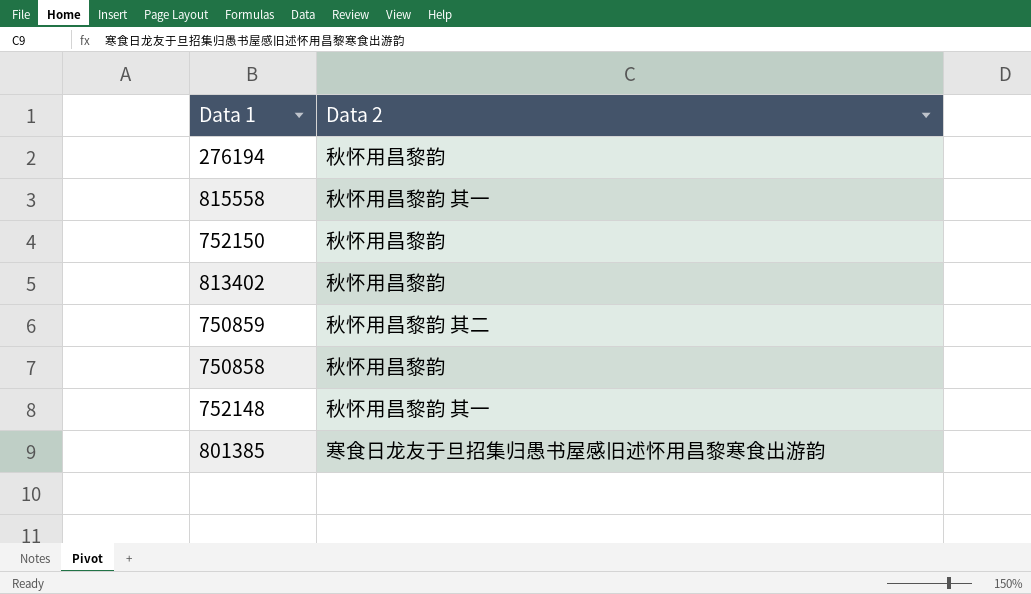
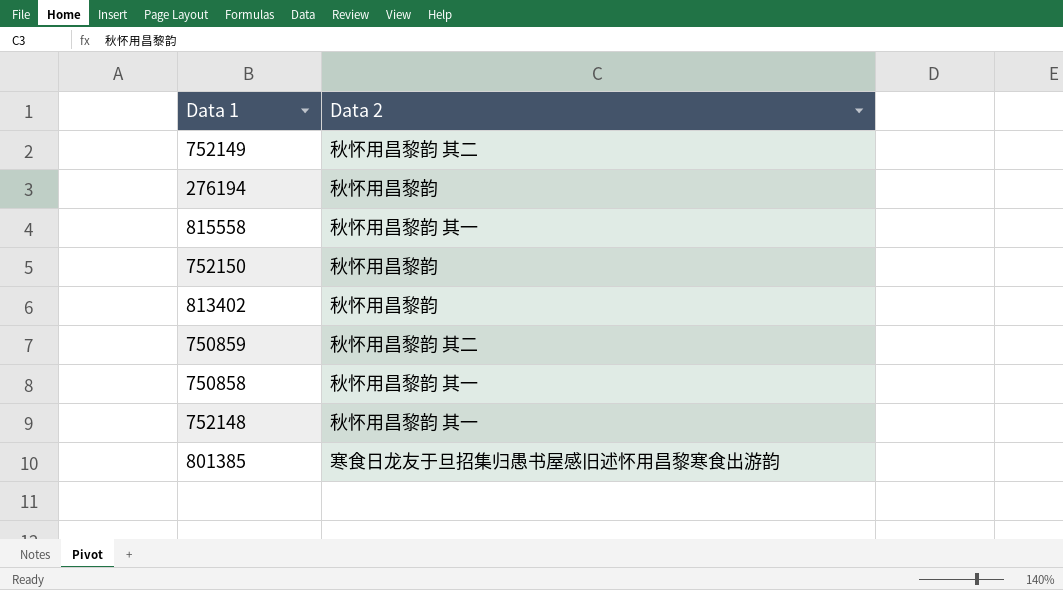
row 752149: none -> 秋怀用昌黎韵 其二
750858 | Data 2: 秋怀用昌黎韵 -> 秋怀用昌黎韵 其一

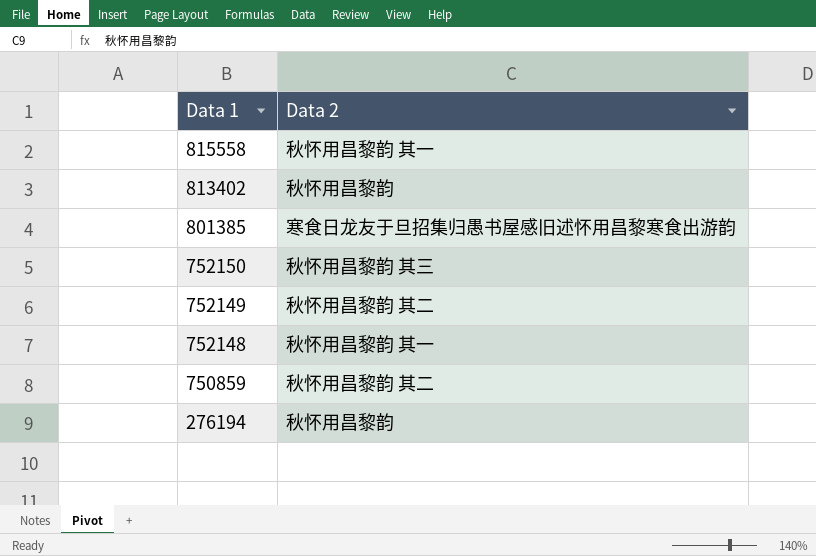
row order: none -> Data 1 descending
row 750858: 秋怀用昌黎韵 其一 -> none
752150 | Data 2: 秋怀用昌黎韵 -> 秋怀用昌黎韵 其三

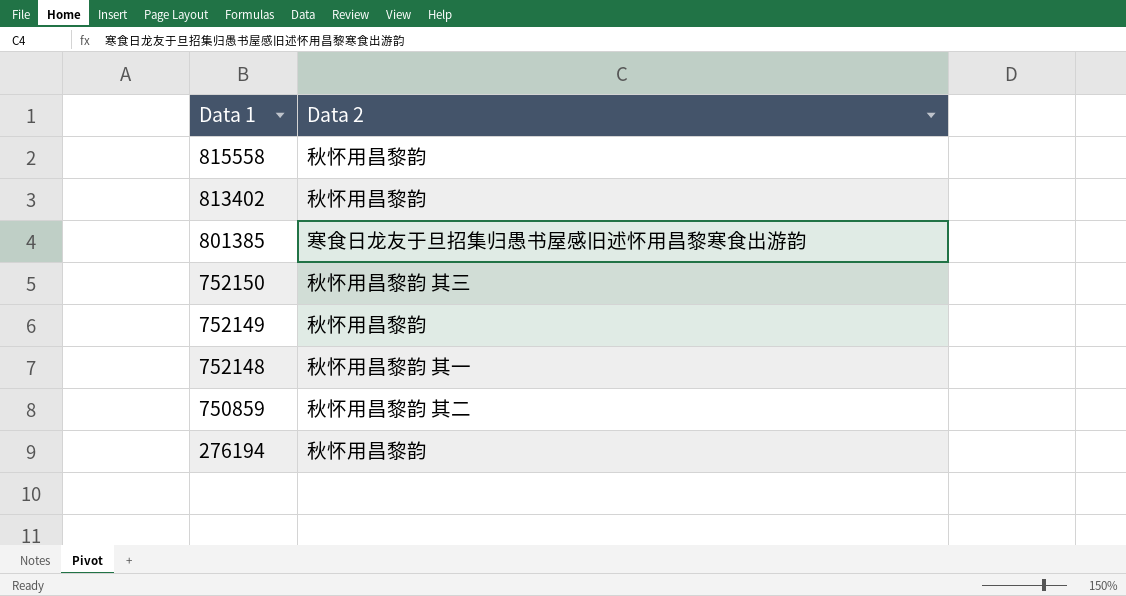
815558 | Data 2: 秋怀用昌黎韵 其一 -> 秋怀用昌黎韵
752149 | Data 2: 秋怀用昌黎韵 其二 -> 秋怀用昌黎韵

